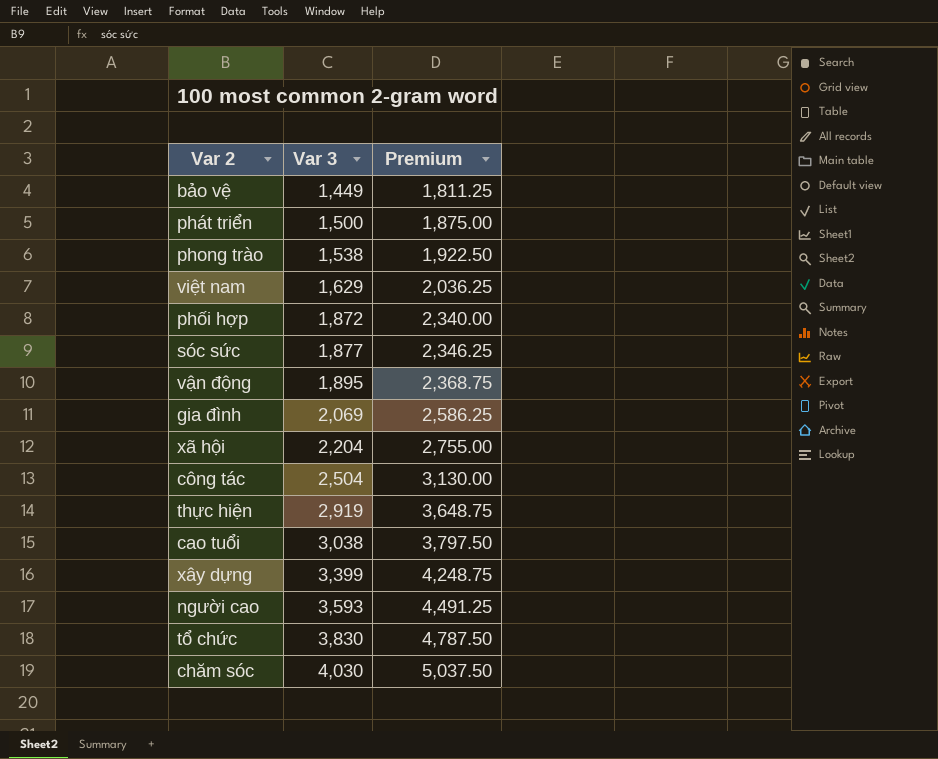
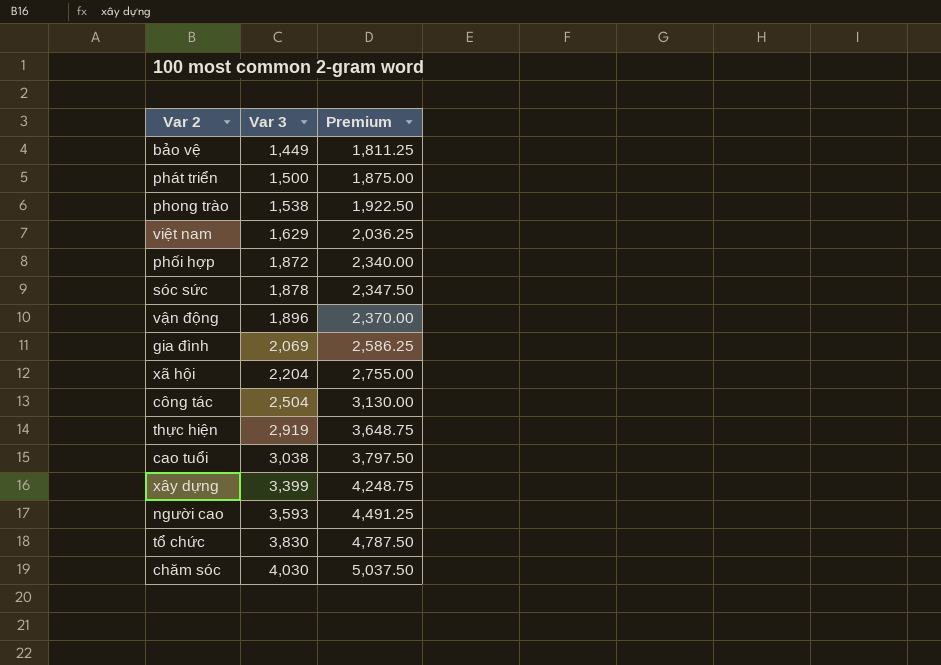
sóc sức | Var 3: 1,877 -> 1,878
sóc sức | Premium: 2,346.25 -> 2,347.50
vận động | Var 3: 1,895 -> 1,896
vận động | Premium: 2,368.75 -> 2,370.00

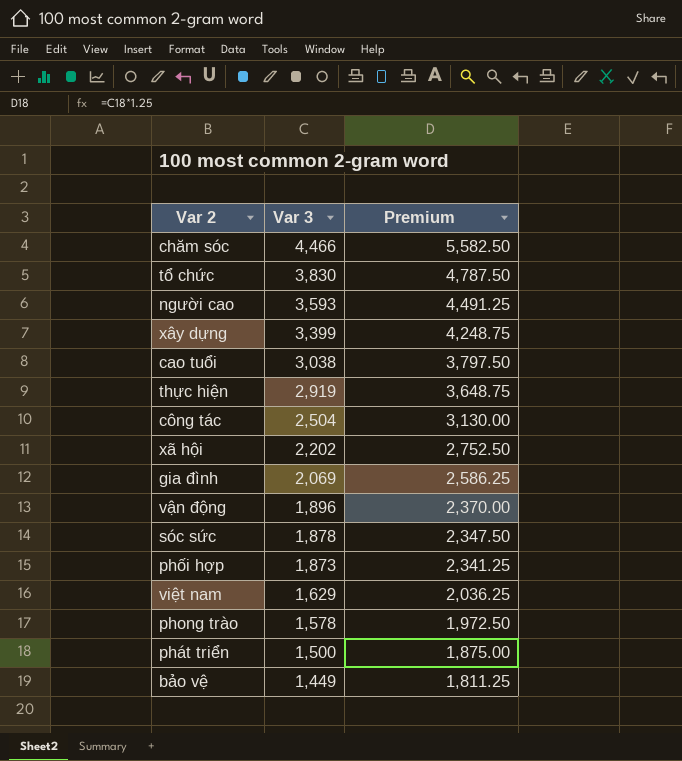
row order: Var 3 ascending -> Var 3 descending
chăm sóc | Var 3: 4,030 -> 4,466
chăm sóc | Premium: 5,037.50 -> 5,582.50
xã hội | Var 3: 2,204 -> 2,202
xã hội | Premium: 2,755.00 -> 2,752.50
phối hợp | Var 3: 1,872 -> 1,873
phối hợp | Premium: 2,340.00 -> 2,341.25
phong trào | Var 3: 1,538 -> 1,578
phong trào | Premium: 1,922.50 -> 1,972.50

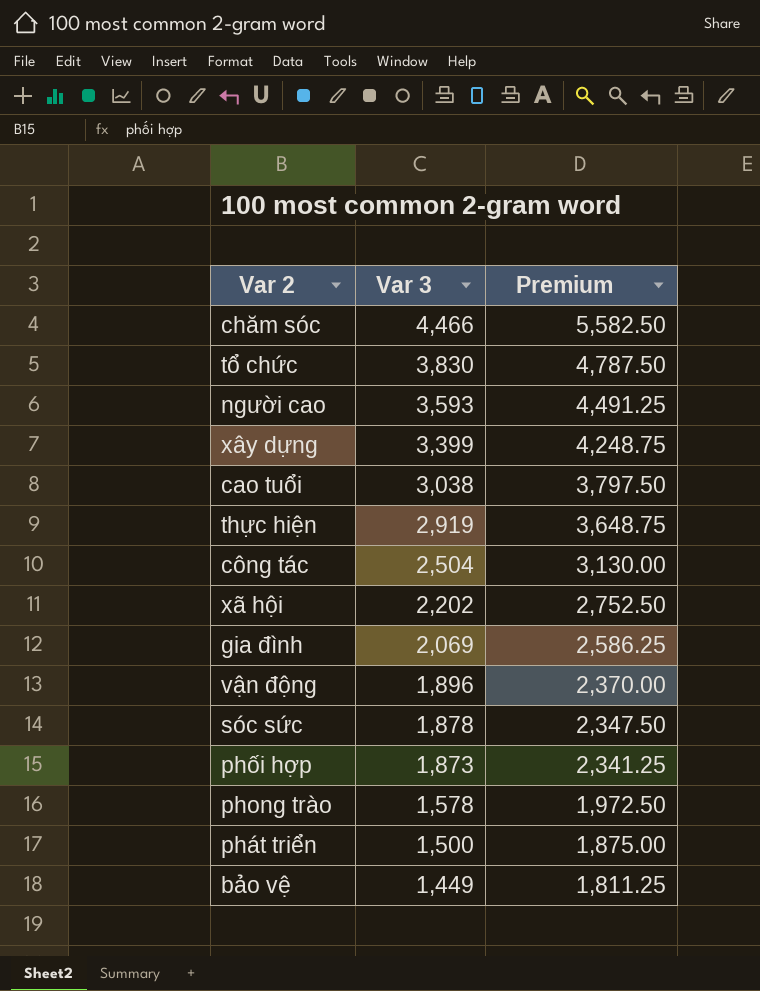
row việt nam: 1,629 | 2,036.25 -> none

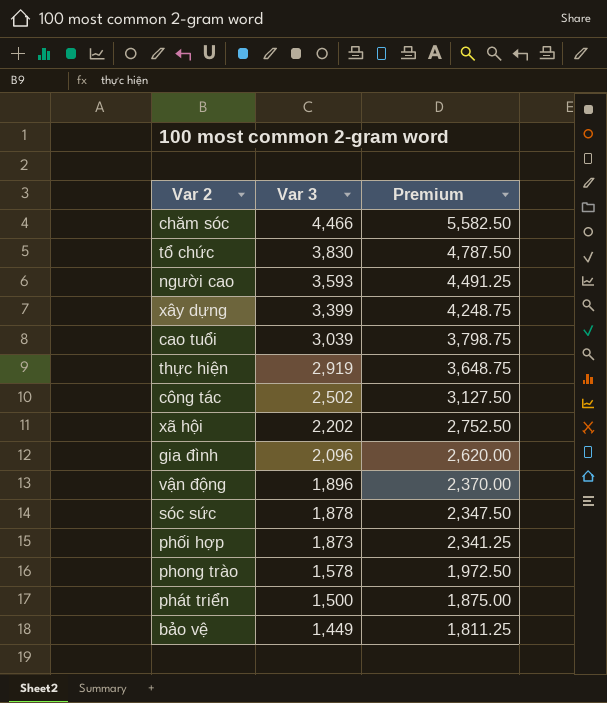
cao tuổi | Var 3: 3,038 -> 3,039
cao tuổi | Premium: 3,797.50 -> 3,798.75
công tác | Var 3: 2,504 -> 2,502
công tác | Premium: 3,130.00 -> 3,127.50
gia đình | Var 3: 2,069 -> 2,096
gia đình | Premium: 2,586.25 -> 2,620.00

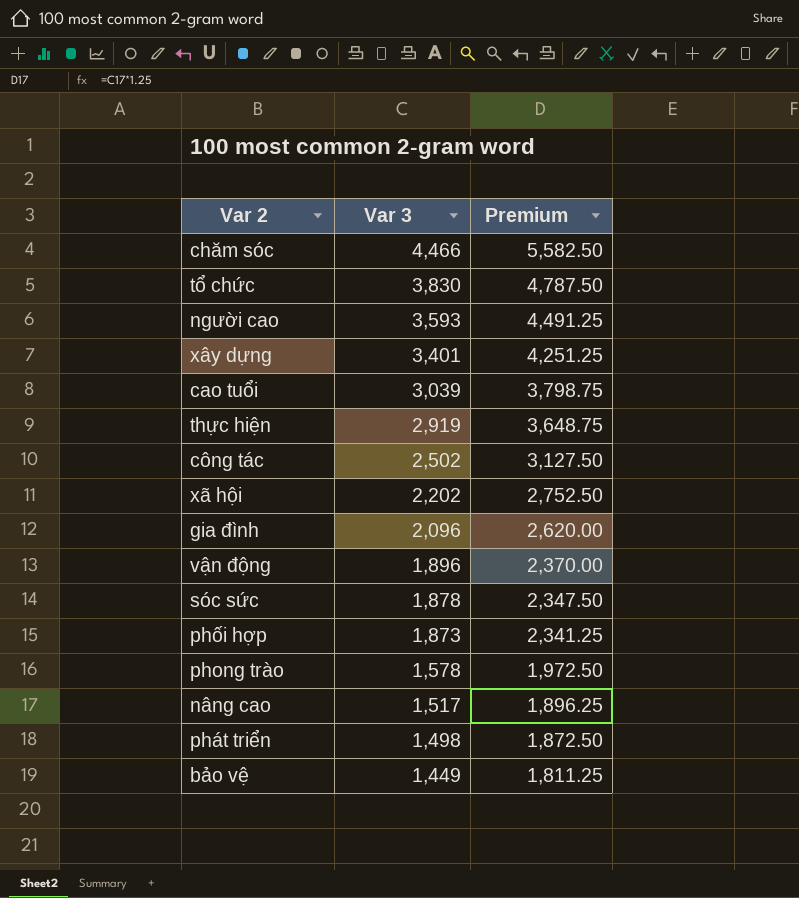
xây dựng | Var 3: 3,399 -> 3,401
xây dựng | Premium: 4,248.75 -> 4,251.25
row nâng cao: none -> 1,517 | 1,896.25
phát triển | Var 3: 1,500 -> 1,498
phát triển | Premium: 1,875.00 -> 1,872.50

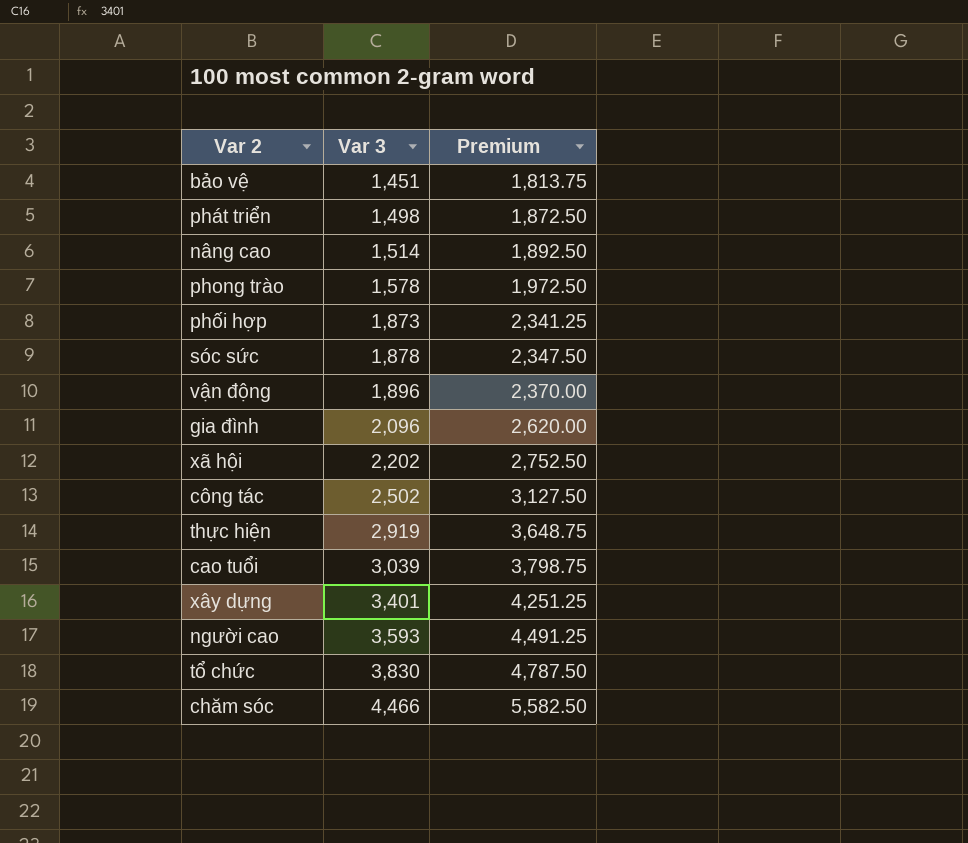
row order: Var 3 descending -> Var 3 ascending
bảo vệ | Var 3: 1,449 -> 1,451
bảo vệ | Premium: 1,811.25 -> 1,813.75
nâng cao | Var 3: 1,517 -> 1,514
nâng cao | Premium: 1,896.25 -> 1,892.50

